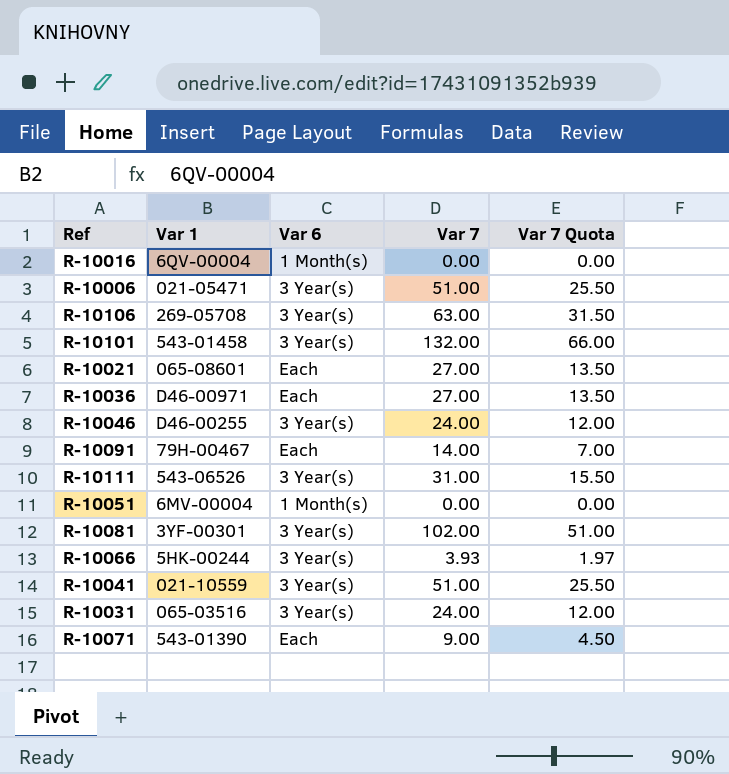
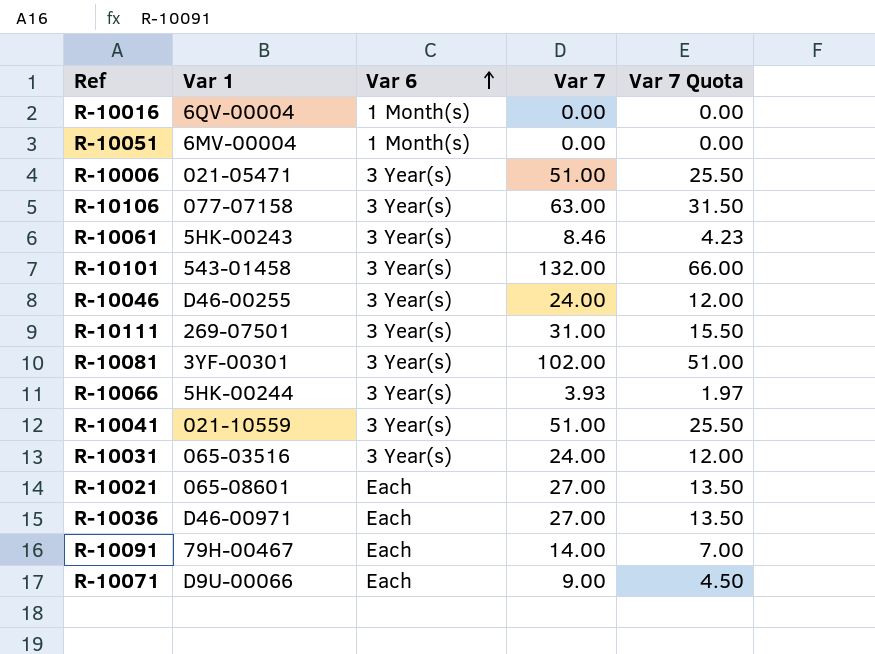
row order: none -> Var 6 ascending
R-10106 | Var 1: 269-05708 -> 077-07158
row R-10061: none -> 5HK-00243 | 3 Year(s) | 8.46 | 4.23
R-10111 | Var 1: 543-06526 -> 269-07501
R-10071 | Var 1: 543-01390 -> D9U-00066

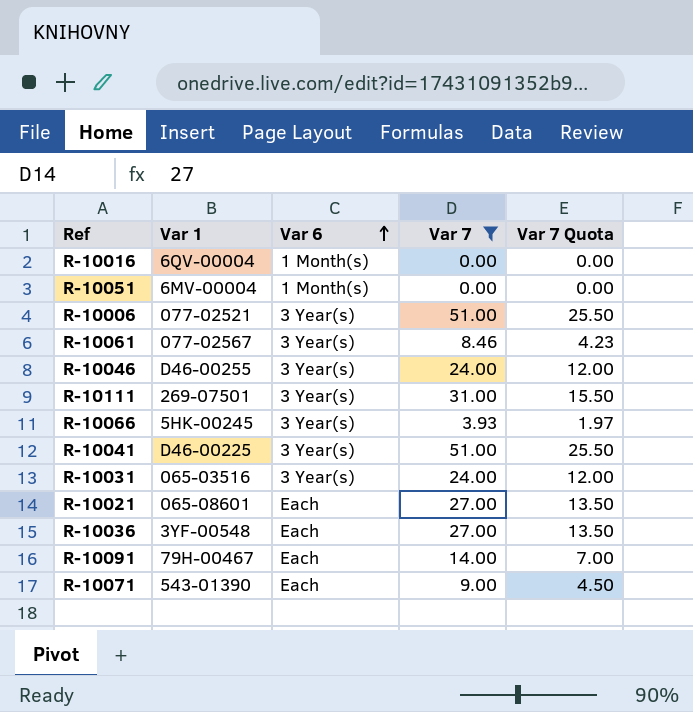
filter: none -> Var 7 <= 51.00
R-10006 | Var 1: 021-05471 -> 077-02521
R-10061 | Var 1: 5HK-00243 -> 077-02567
R-10066 | Var 1: 5HK-00244 -> 5HK-00245
R-10041 | Var 1: 021-10559 -> D46-00225
R-10036 | Var 1: D46-00971 -> 3YF-00548
R-10071 | Var 1: D9U-00066 -> 543-01390

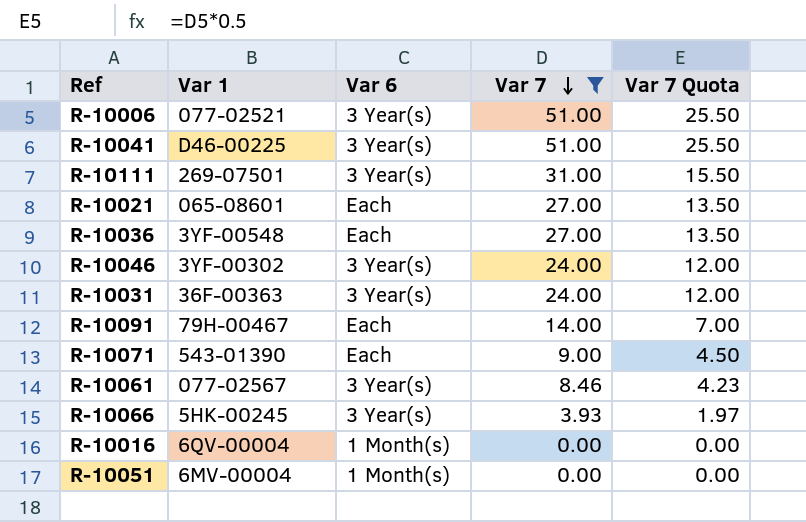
row order: Var 6 ascending -> Var 7 descending
R-10046 | Var 1: D46-00255 -> 3YF-00302
R-10031 | Var 1: 065-03516 -> 36F-00363

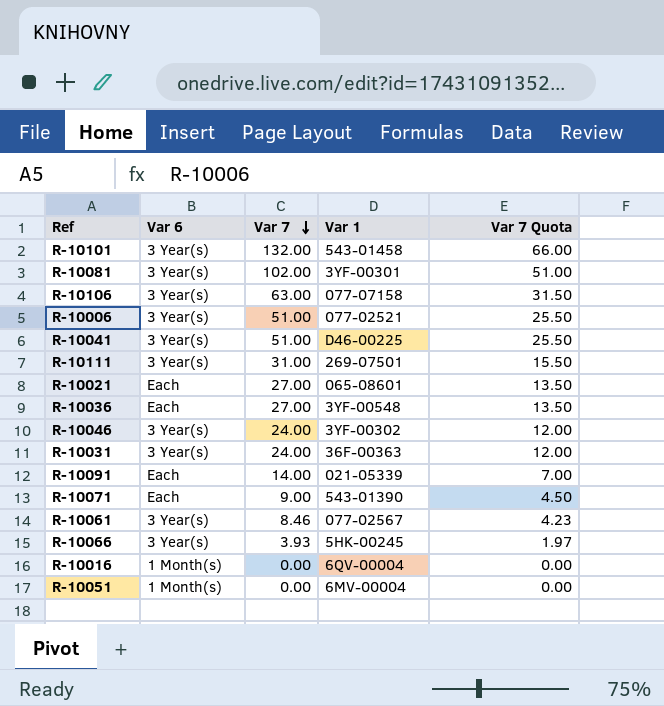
filter: Var 7 <= 51.00 -> none
column Var 1 | position: 2 -> 4
R-10091 | Var 1: 79H-00467 -> 021-05339

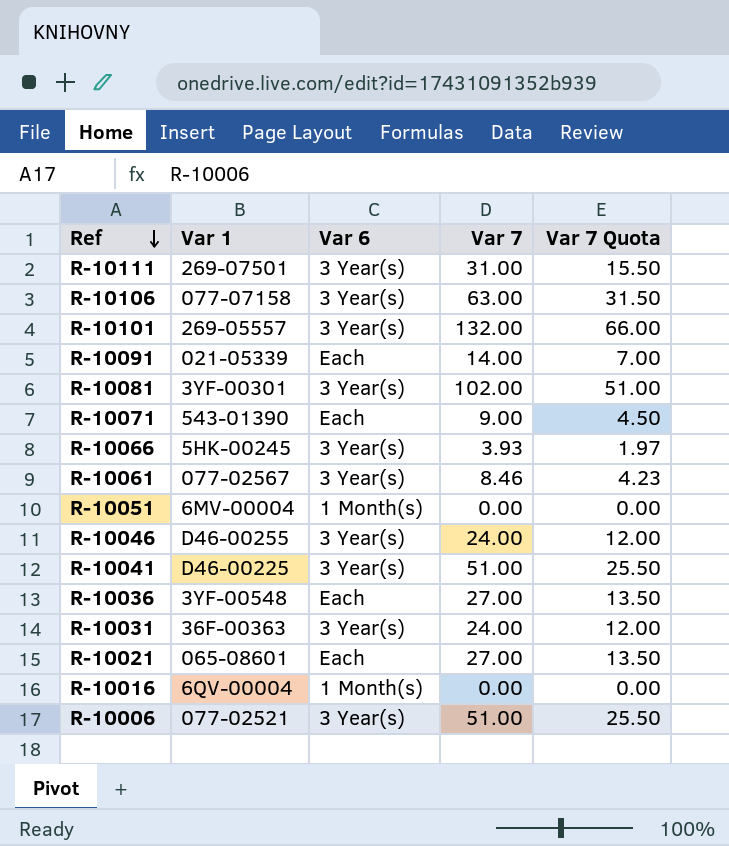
row order: Var 7 descending -> Ref descending
column Var 1 | position: 4 -> 2
R-10101 | Var 1: 543-01458 -> 269-05557
R-10046 | Var 1: 3YF-00302 -> D46-00255

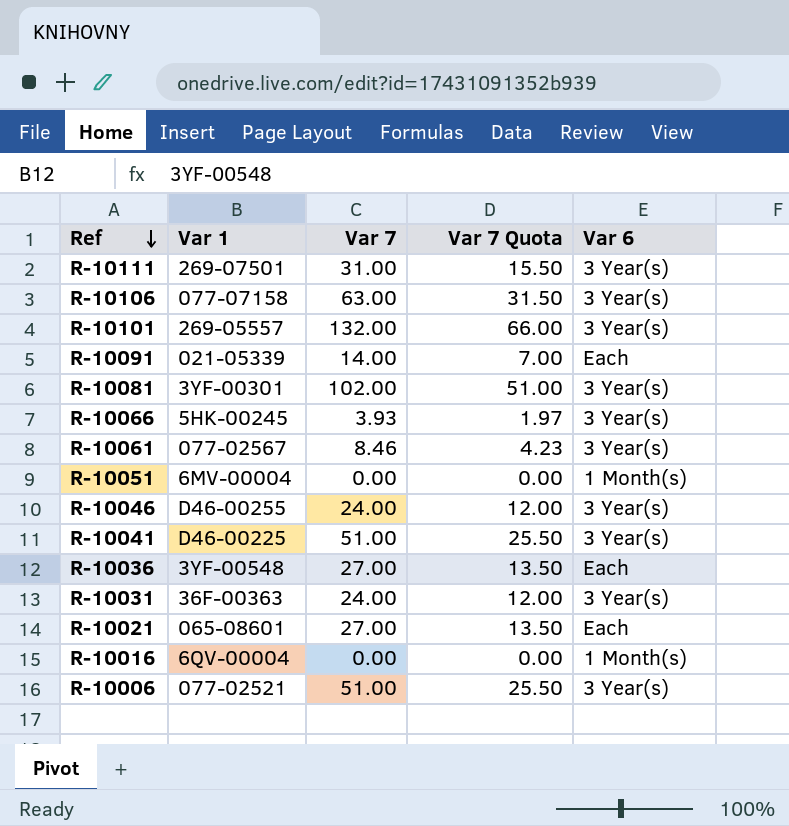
column Var 6 | position: 3 -> 5
row R-10071: 543-01390 | Each | 9.00 | 4.50 -> none

